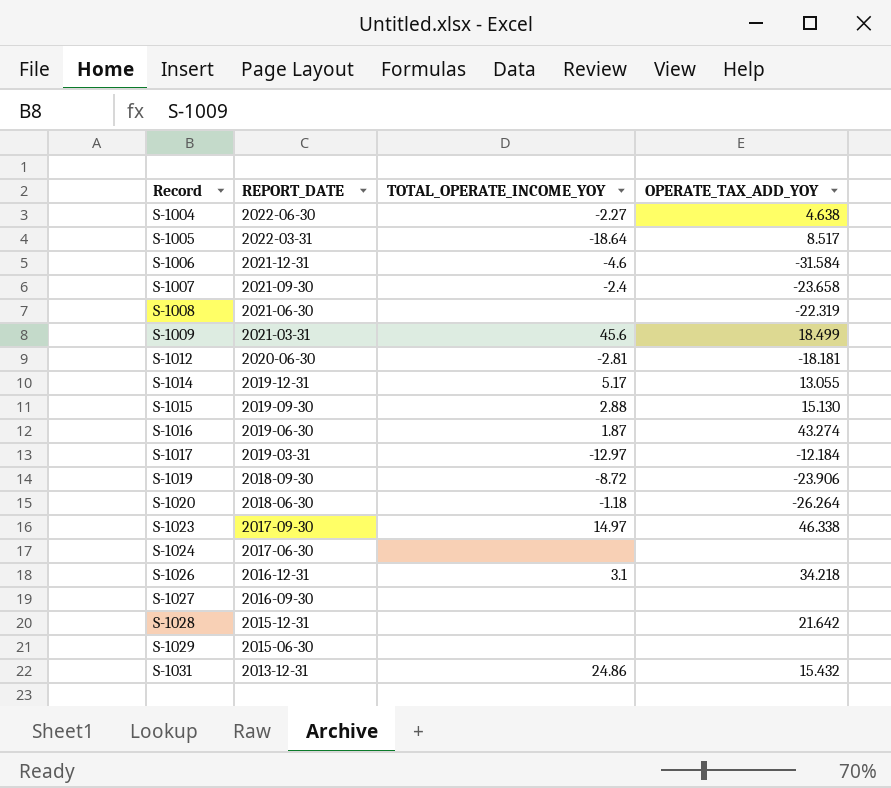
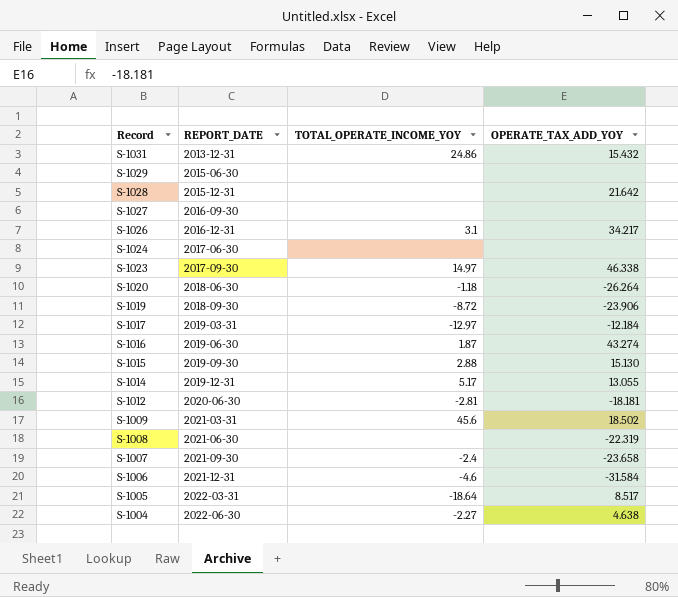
row order: Record ascending -> Record descending
S-1026 | OPERATE_TAX_ADD_YOY: 34.218 -> 34.217
S-1009 | OPERATE_TAX_ADD_YOY: 18.499 -> 18.502

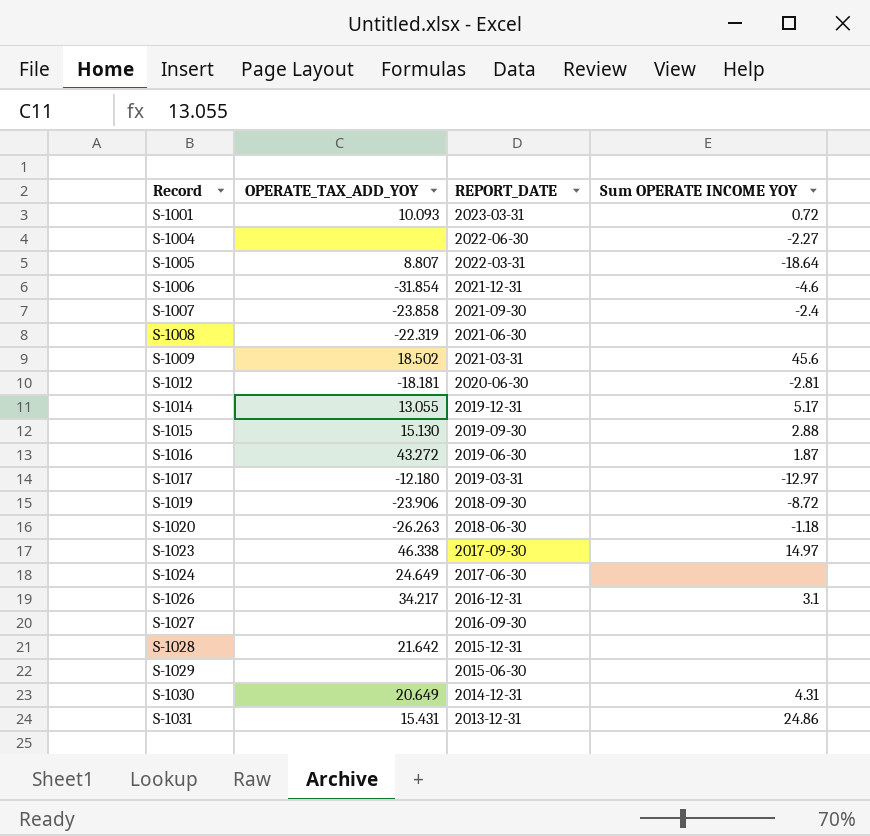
row order: Record descending -> Record ascending
column OPERATE_TAX_ADD_YOY | position: 4 -> 2
column name: TOTAL_OPERATE_INCOME_YOY -> Sum OPERATE INCOME YOY
row S-1001: none -> 10.093 | 2023-03-31 | 0.72
S-1004 | OPERATE_TAX_ADD_YOY: 4.638 -> none
S-1005 | OPERATE_TAX_ADD_YOY: 8.517 -> 8.807
S-1006 | OPERATE_TAX_ADD_YOY: -31.584 -> -31.854
S-1007 | OPERATE_TAX_ADD_YOY: -23.658 -> -23.858
S-1016 | OPERATE_TAX_ADD_YOY: 43.274 -> 43.272
S-1017 | OPERATE_TAX_ADD_YOY: -12.184 -> -12.180
S-1020 | OPERATE_TAX_ADD_YOY: -26.264 -> -26.263
S-1024 | OPERATE_TAX_ADD_YOY: none -> 24.649
row S-1030: none -> 20.649 | 2014-12-31 | 4.31
S-1031 | OPERATE_TAX_ADD_YOY: 15.432 -> 15.431

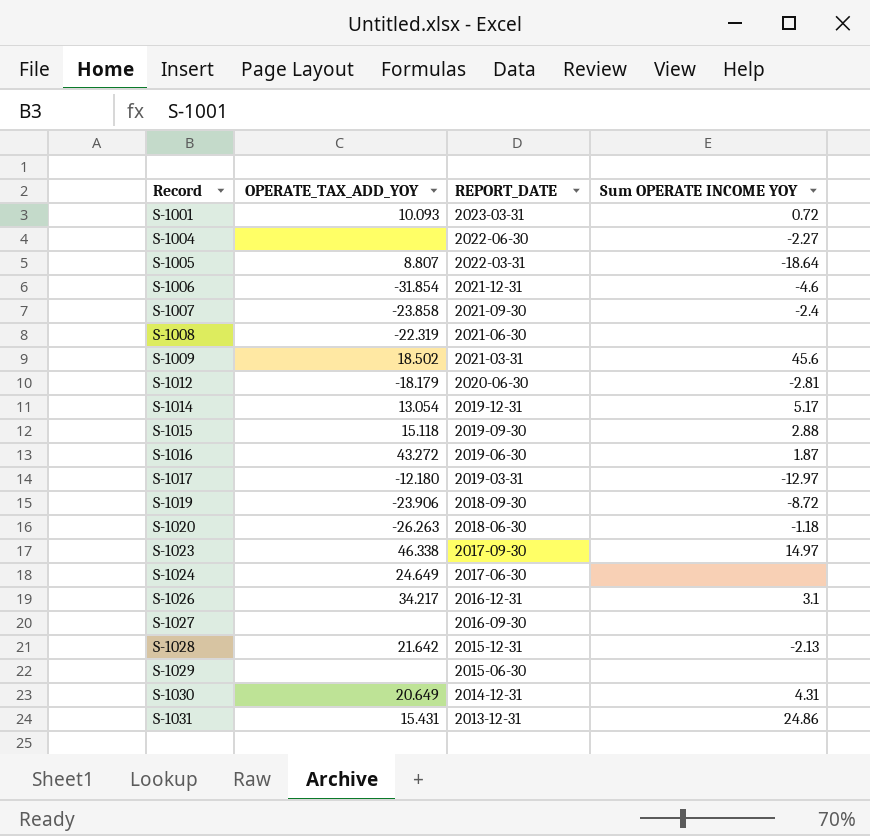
S-1012 | OPERATE_TAX_ADD_YOY: -18.181 -> -18.179
S-1014 | OPERATE_TAX_ADD_YOY: 13.055 -> 13.054
S-1015 | OPERATE_TAX_ADD_YOY: 15.130 -> 15.118
S-1028 | Sum OPERATE INCOME YOY: none -> -2.13

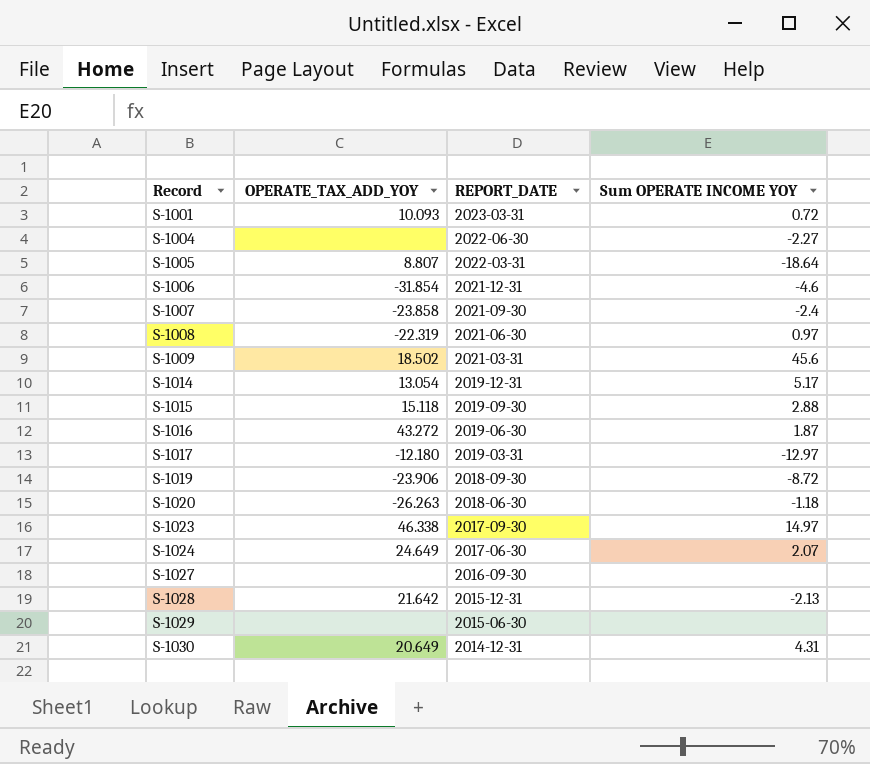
row S-1012: -18.179 | 2020-06-30 | -2.81 -> none
row S-1026: 34.217 | 2016-12-31 | 3.1 -> none
row S-1031: 15.431 | 2013-12-31 | 24.86 -> none
S-1008 | Sum OPERATE INCOME YOY: none -> 0.97
S-1024 | Sum OPERATE INCOME YOY: none -> 2.07

